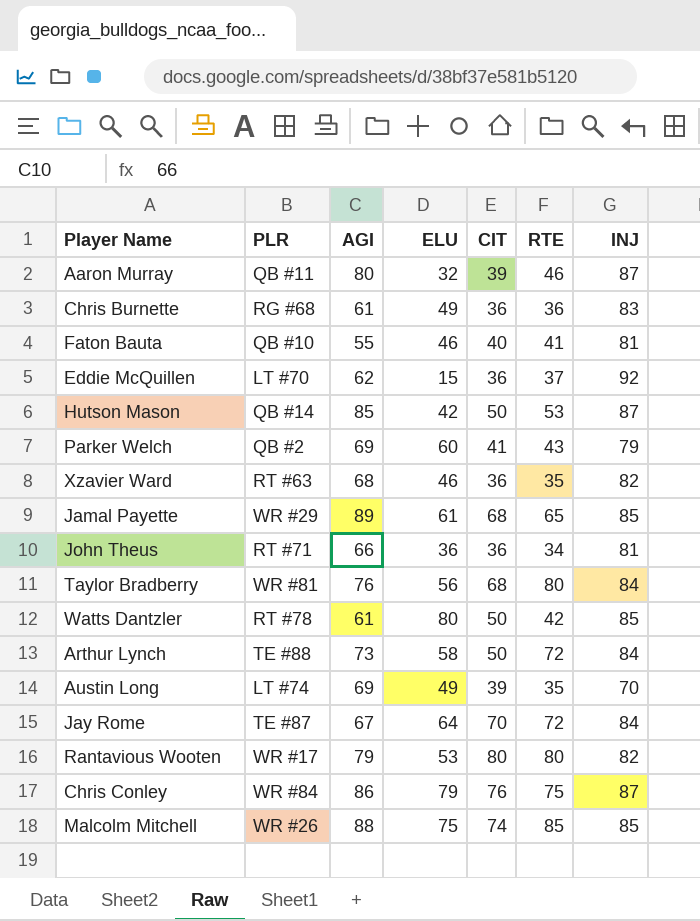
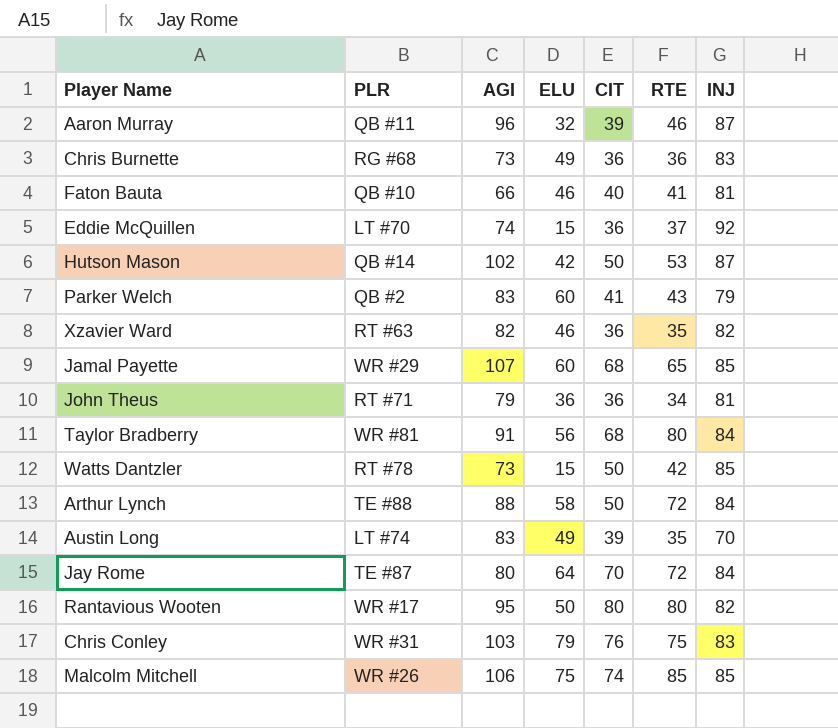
Aaron Murray | AGI: 80 -> 96
Chris Burnette | AGI: 61 -> 73
Faton Bauta | AGI: 55 -> 66
Eddie McQuillen | AGI: 62 -> 74
Hutson Mason | AGI: 85 -> 102
Parker Welch | AGI: 69 -> 83
Xzavier Ward | AGI: 68 -> 82
Jamal Payette | AGI: 89 -> 107
Jamal Payette | ELU: 61 -> 60
John Theus | AGI: 66 -> 79
Taylor Bradberry | AGI: 76 -> 91
Watts Dantzler | AGI: 61 -> 73
Watts Dantzler | ELU: 80 -> 15
Arthur Lynch | AGI: 73 -> 88
Austin Long | AGI: 69 -> 83
Jay Rome | AGI: 67 -> 80
Rantavious Wooten | AGI: 79 -> 95
Rantavious Wooten | ELU: 53 -> 50
Chris Conley | PLR: WR #84 -> WR #31
Chris Conley | AGI: 86 -> 103
Chris Conley | INJ: 87 -> 83
Malcolm Mitchell | AGI: 88 -> 106

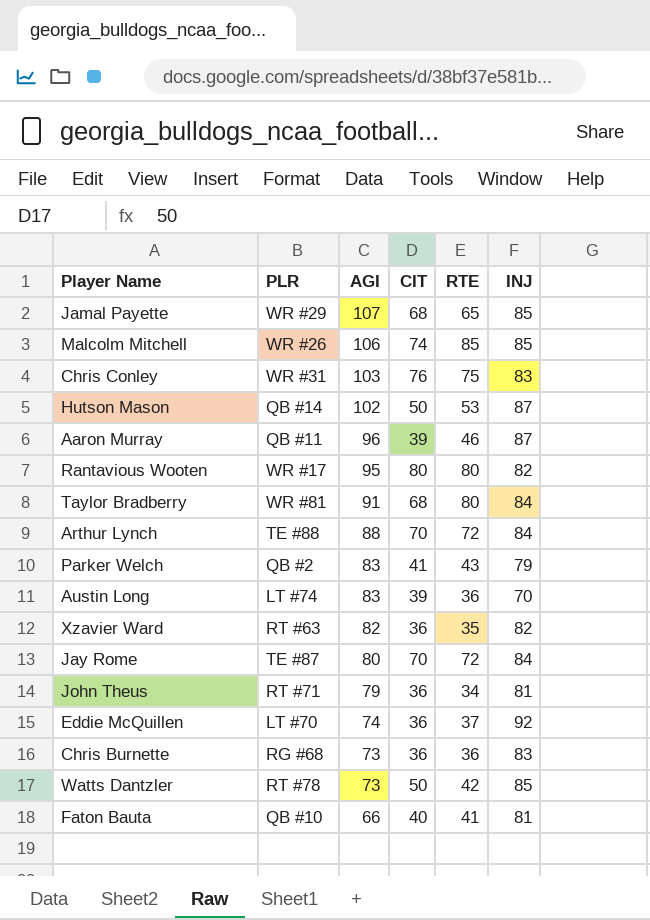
row order: none -> AGI descending
column ELU | position: 4 -> none
Arthur Lynch | CIT: 50 -> 70
Austin Long | RTE: 35 -> 36

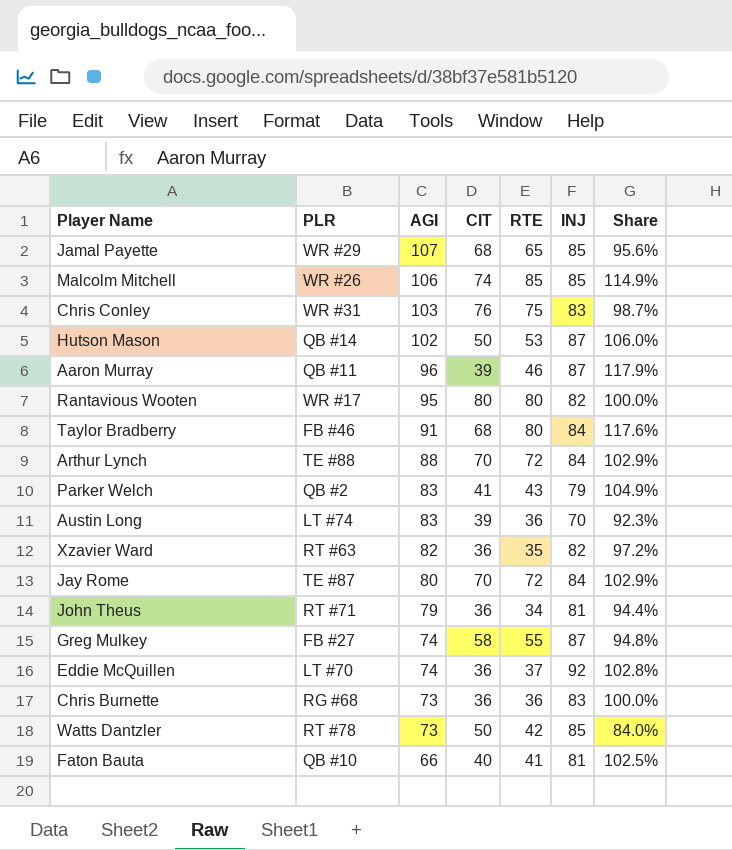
column Share | formula: none -> [RTE] / [CIT]
Taylor Bradberry | PLR: WR #81 -> FB #46
row Greg Mulkey: none -> FB #27 | 74 | 58 | 55 | 87 | 94.8%

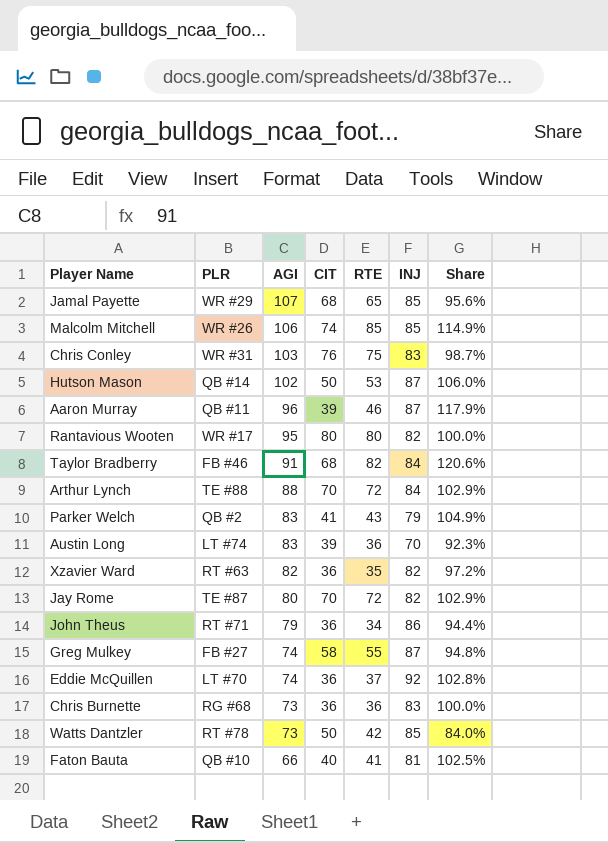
Taylor Bradberry | RTE: 80 -> 82
Taylor Bradberry | Share: 117.6% -> 120.6%
Jay Rome | INJ: 84 -> 82
John Theus | INJ: 81 -> 86

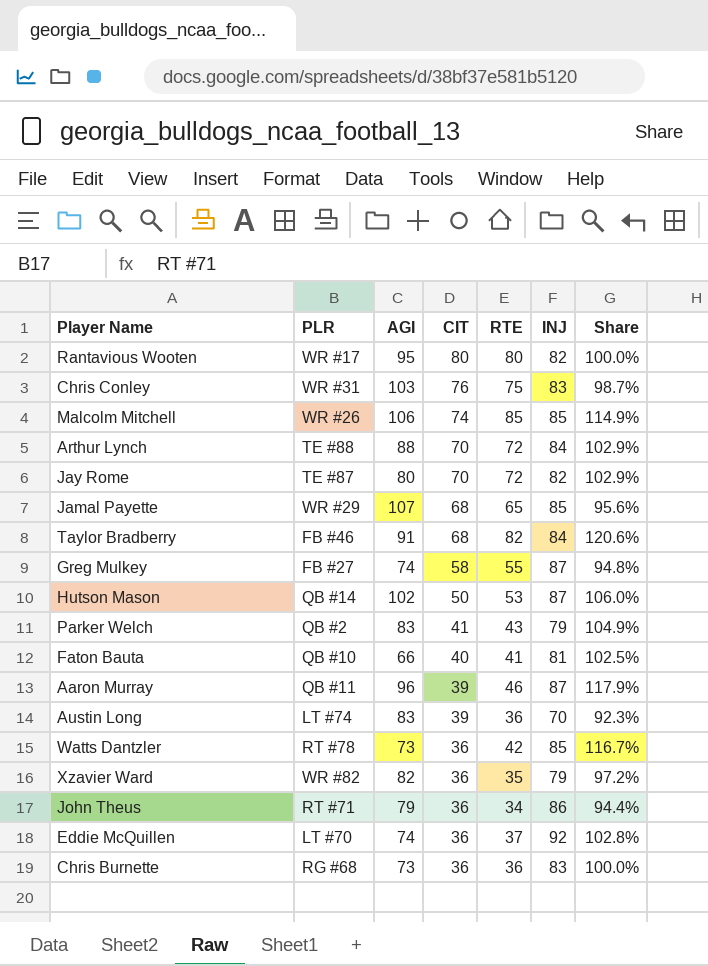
row order: AGI descending -> CIT descending
Watts Dantzler | CIT: 50 -> 36
Watts Dantzler | Share: 84.0% -> 116.7%
Xzavier Ward | PLR: RT #63 -> WR #82
Xzavier Ward | INJ: 82 -> 79

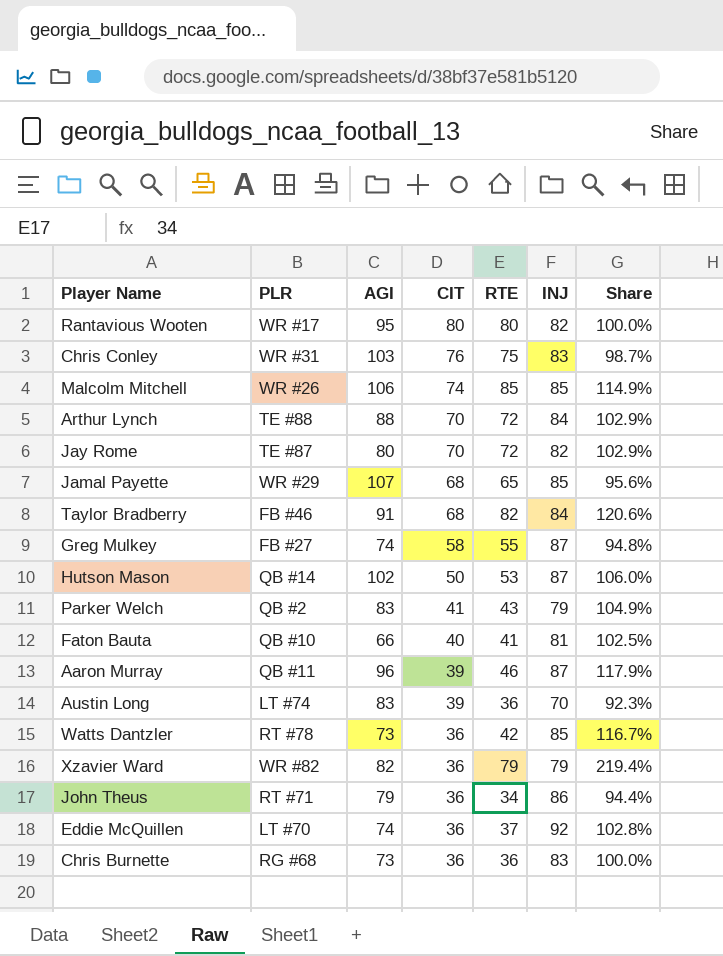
Xzavier Ward | RTE: 35 -> 79
Xzavier Ward | Share: 97.2% -> 219.4%

